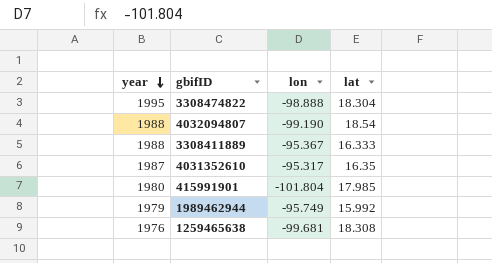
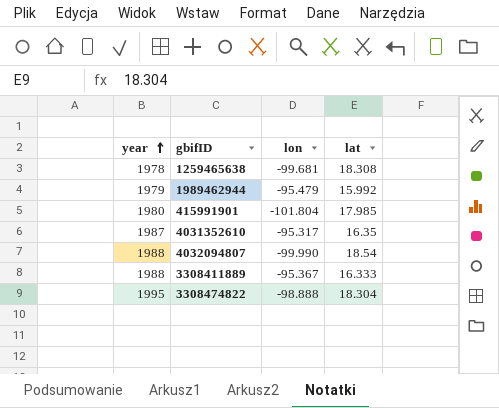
row order: year descending -> year ascending
1259465638 | year: 1976 -> 1978
1989462944 | lon: -95.749 -> -95.479
4032094807 | lon: -99.190 -> -99.990

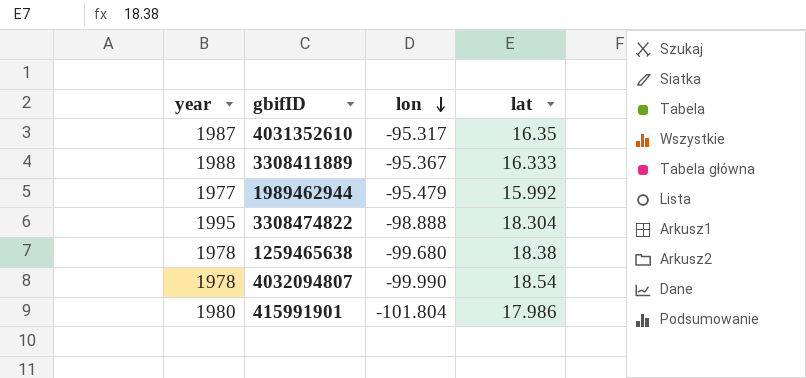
row order: year ascending -> lon descending
1989462944 | year: 1979 -> 1977
1259465638 | lon: -99.681 -> -99.680
1259465638 | lat: 18.308 -> 18.38
4032094807 | year: 1988 -> 1978
415991901 | lat: 17.985 -> 17.986

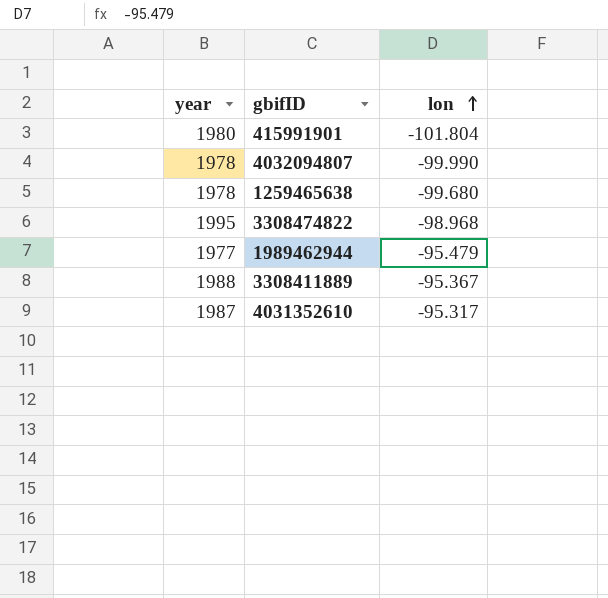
row order: lon descending -> lon ascending
column lat | position: 4 -> none
3308474822 | lon: -98.888 -> -98.968

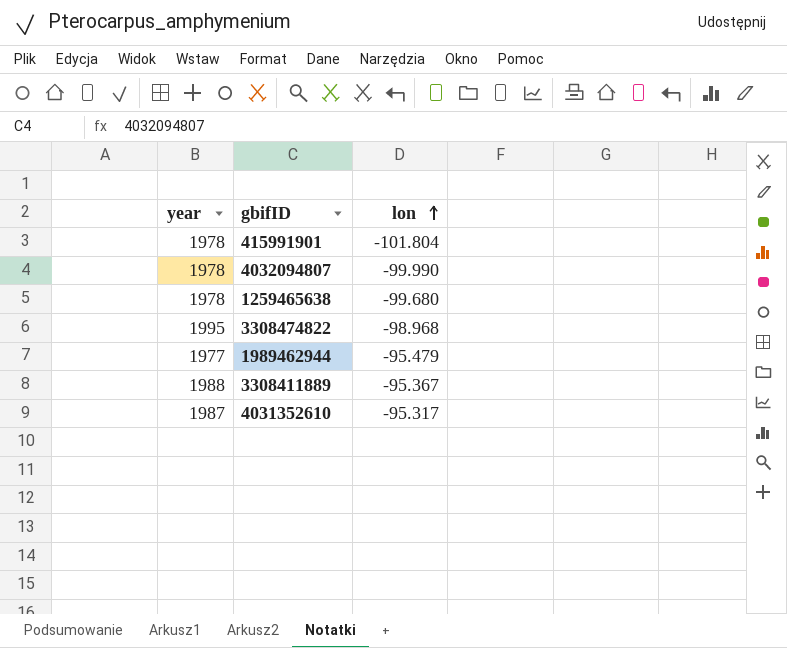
415991901 | year: 1980 -> 1978

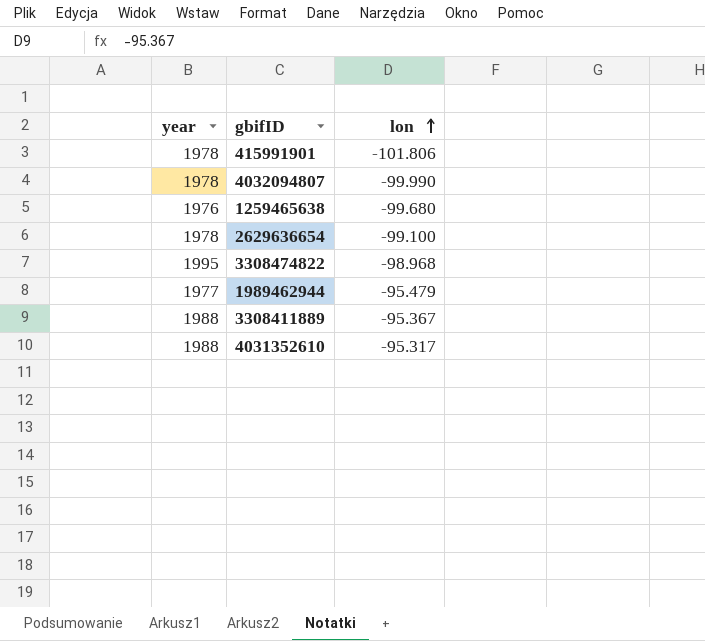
415991901 | lon: -101.804 -> -101.806
1259465638 | year: 1978 -> 1976
row 2629636654: none -> 1978 | -99.100
4031352610 | year: 1987 -> 1988

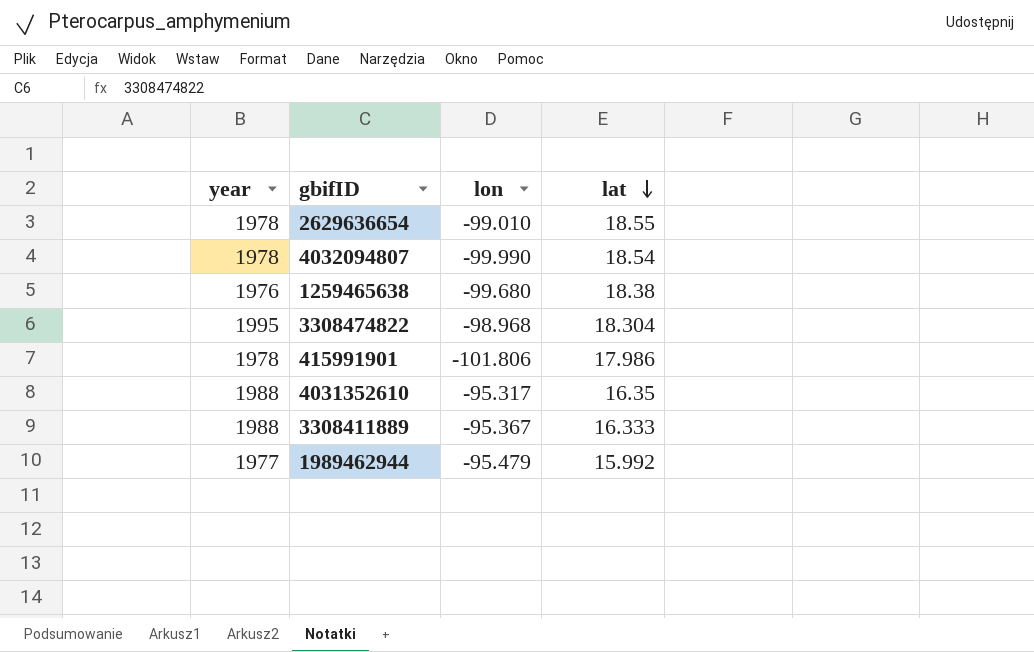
row order: lon ascending -> lat descending
column lat | position: none -> 4
2629636654 | lon: -99.100 -> -99.010

